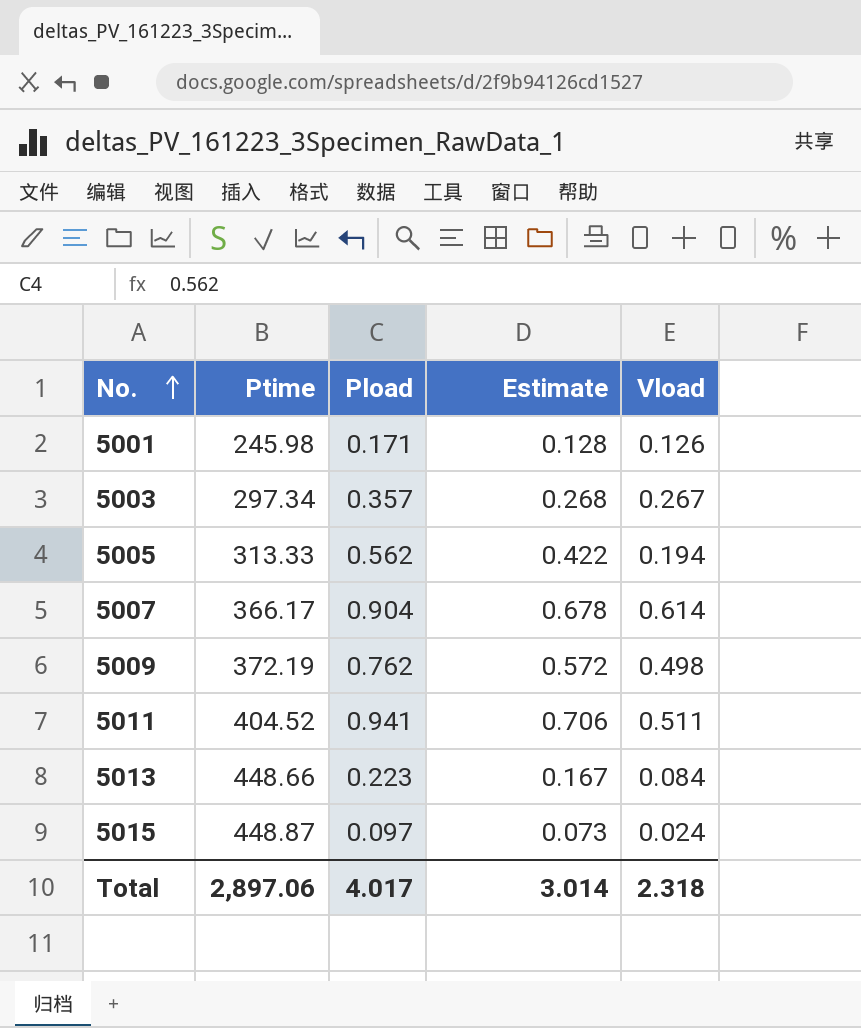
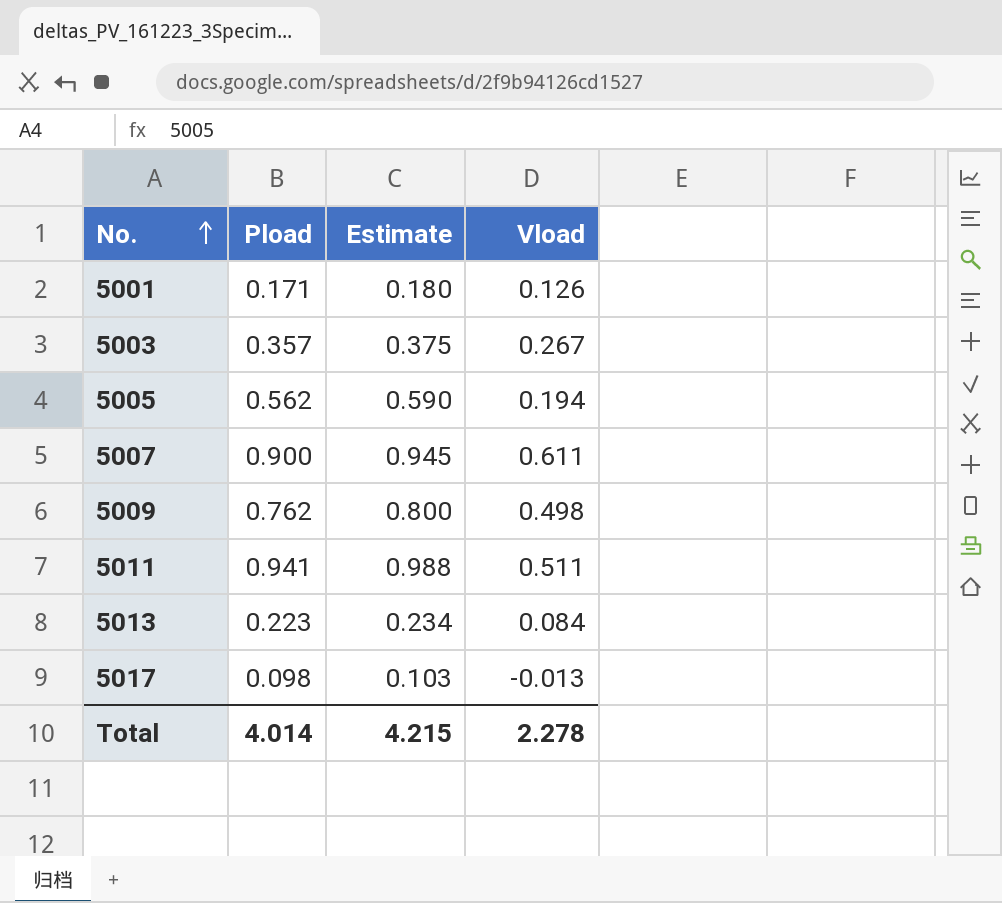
column Ptime | position: 2 -> none
column Estimate | formula: [Pload] * 0.75 -> [Pload] * 1.05
row 5015: 448.87 | 0.097 | 0.073 | 0.024 -> none
5007 | Pload: 0.904 -> 0.900
5007 | Vload: 0.614 -> 0.611
row 5017: none -> 0.098 | 0.103 | -0.013
Total | Pload: 4.017 -> 4.014
Total | Estimate: 3.014 -> 4.215
Total | Vload: 2.318 -> 2.278

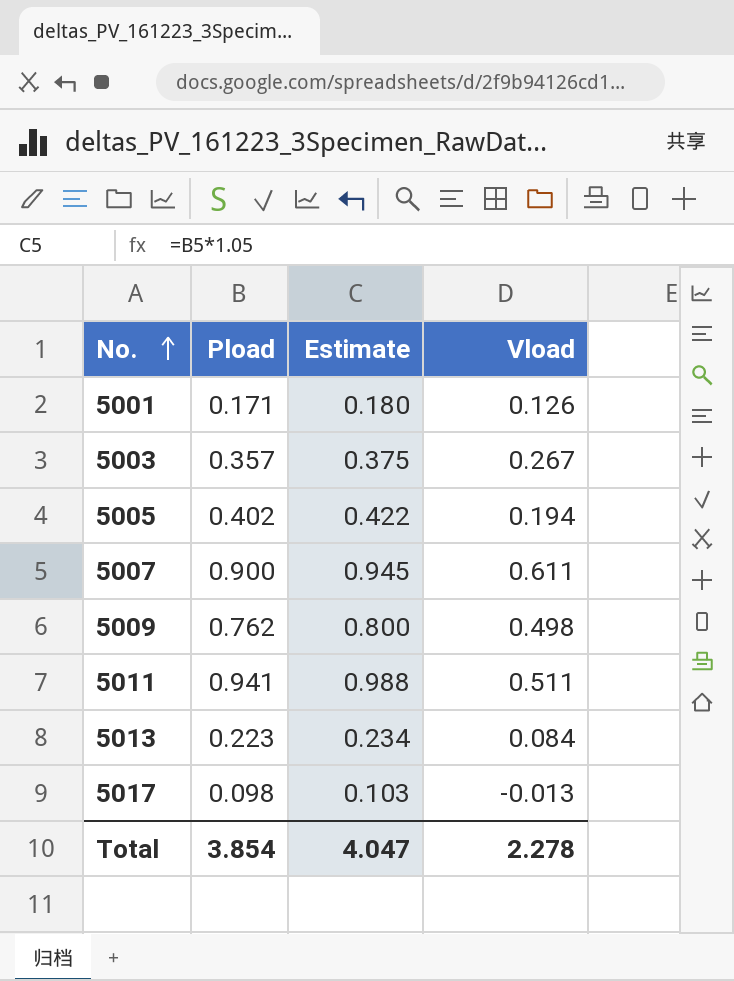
5005 | Pload: 0.562 -> 0.402
5005 | Estimate: 0.590 -> 0.422
Total | Pload: 4.014 -> 3.854
Total | Estimate: 4.215 -> 4.047

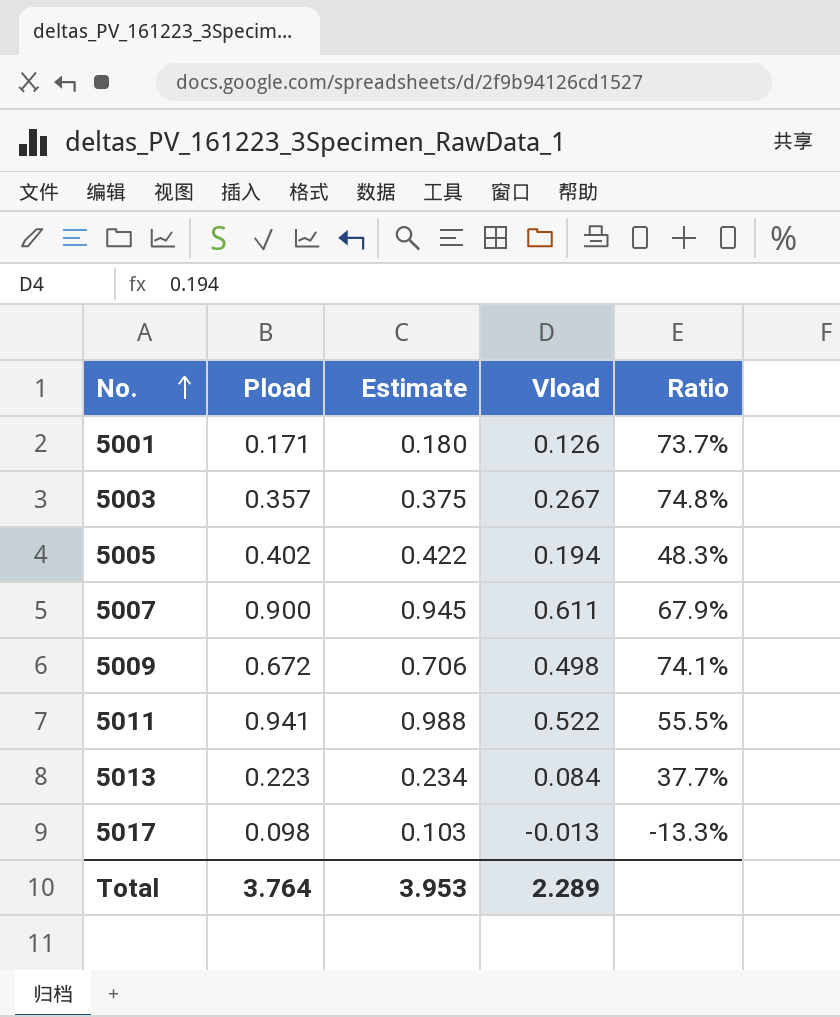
column Ratio | formula: none -> [Vload] / [Pload]
5009 | Pload: 0.762 -> 0.672
5009 | Estimate: 0.800 -> 0.706
5011 | Vload: 0.511 -> 0.522
Total | Pload: 3.854 -> 3.764
Total | Estimate: 4.047 -> 3.953
Total | Vload: 2.278 -> 2.289

